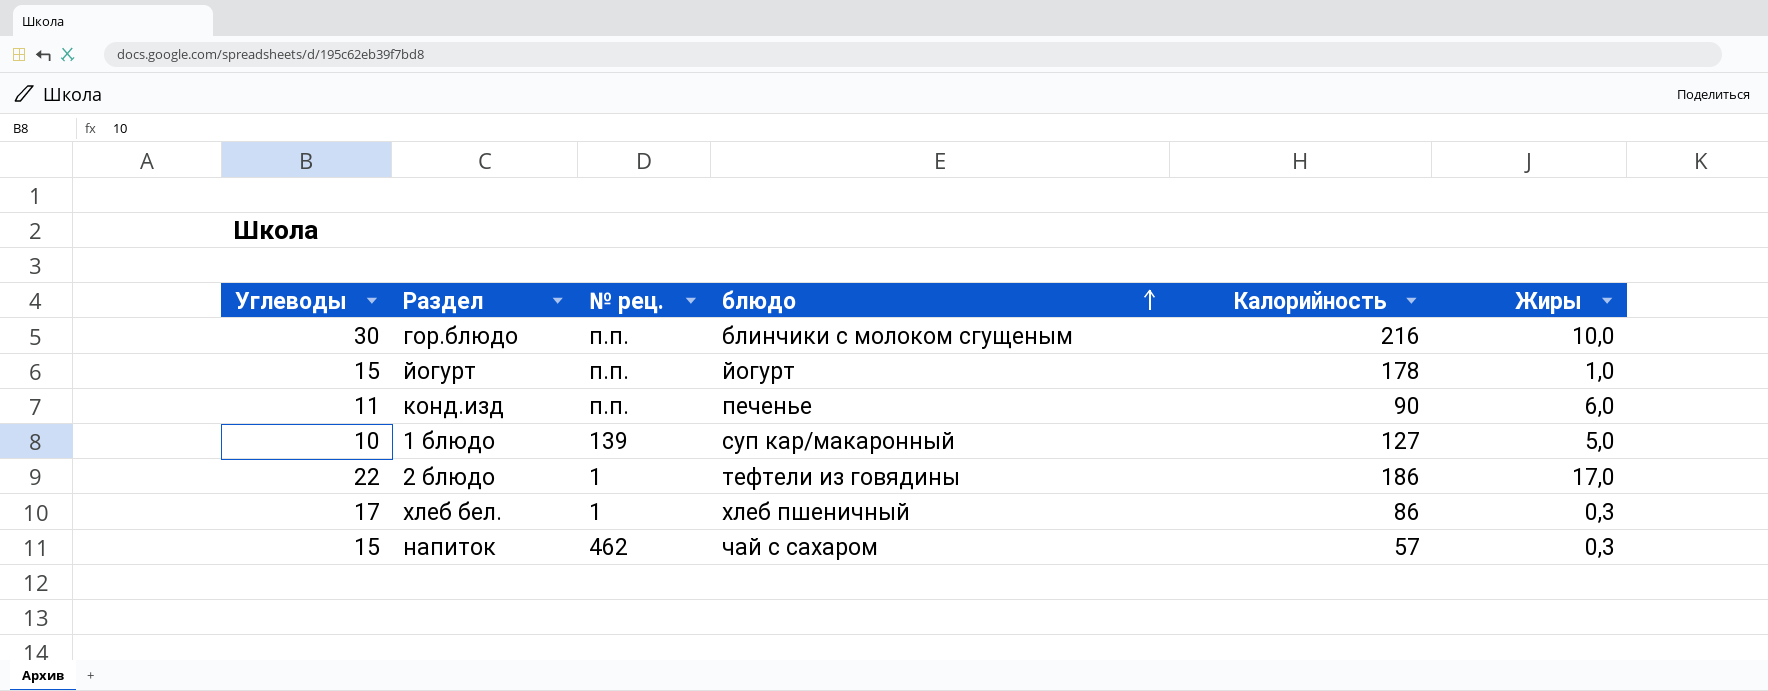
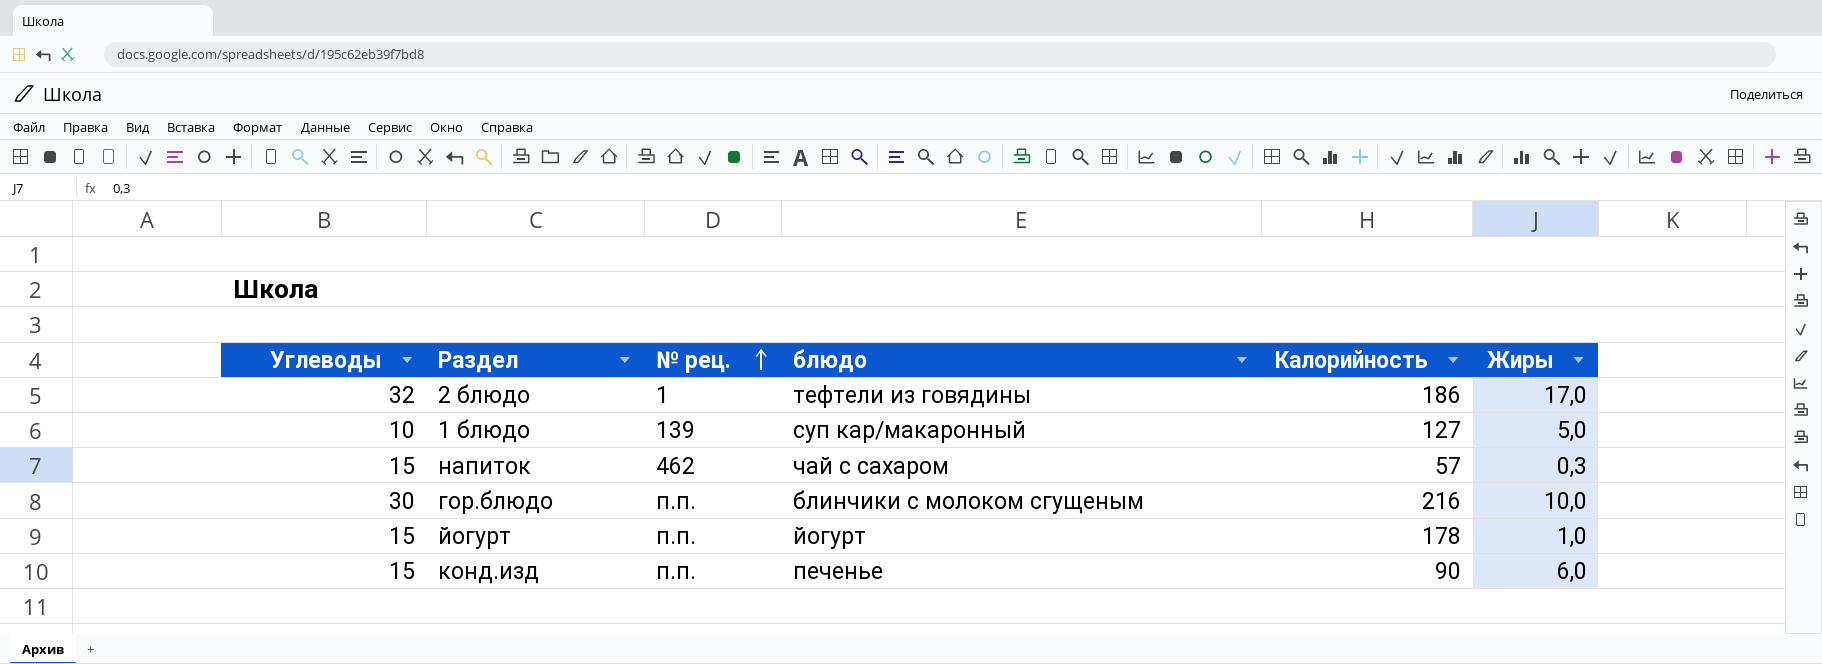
row order: блюдо ascending -> № рец. ascending
row хлеб бел.: 17 | 1 | хлеб пшеничный | 86 | 0,3 -> none
2 блюдо | Углеводы: 22 -> 32
конд.изд | Углеводы: 11 -> 15

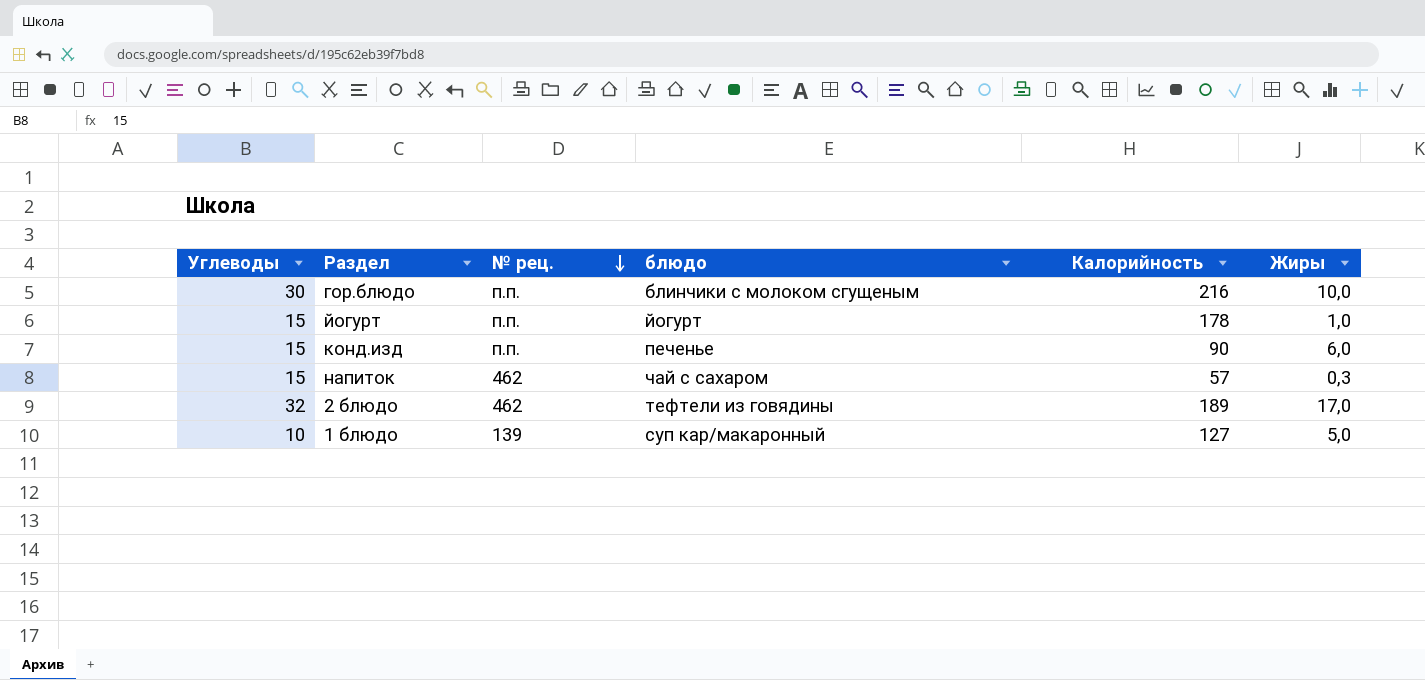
row order: № рец. ascending -> № рец. descending
2 блюдо | № рец.: 1 -> 462
2 блюдо | Калорийность: 186 -> 189

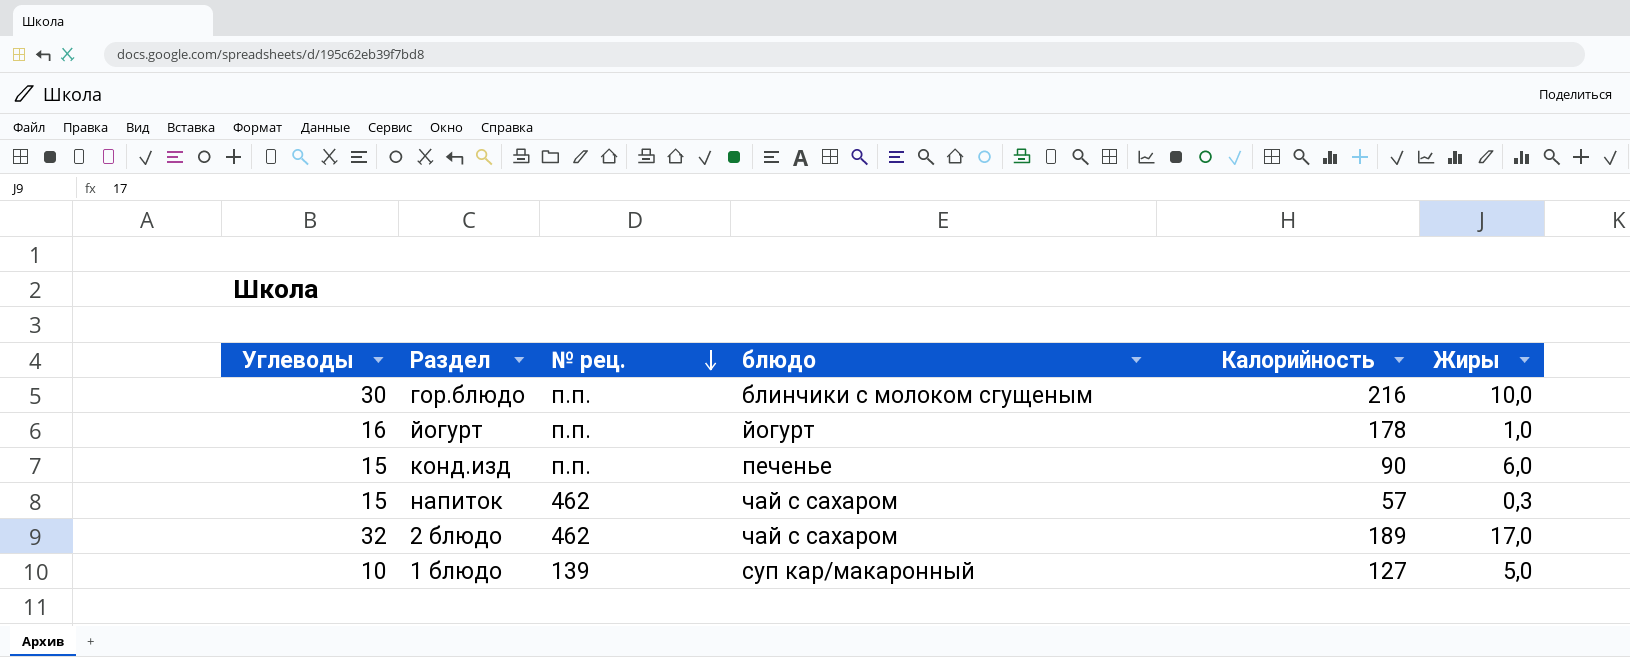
йогурт | Углеводы: 15 -> 16
2 блюдо | блюдо: тефтели из говядины -> чай с сахаром

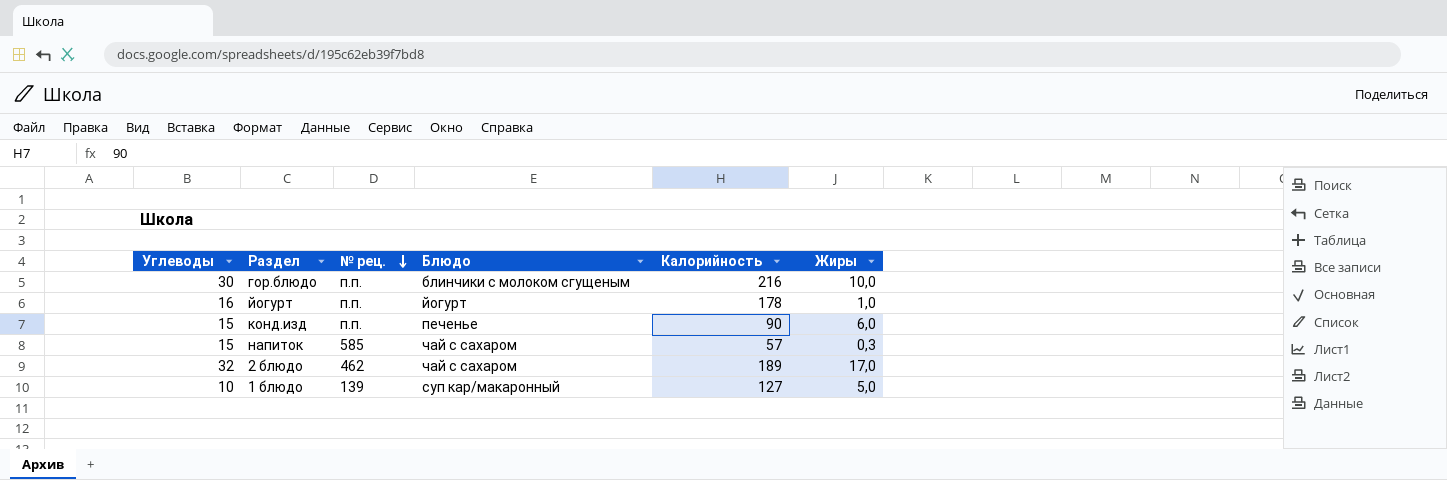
column name: блюдо -> Блюдо
напиток | № рец.: 462 -> 585

